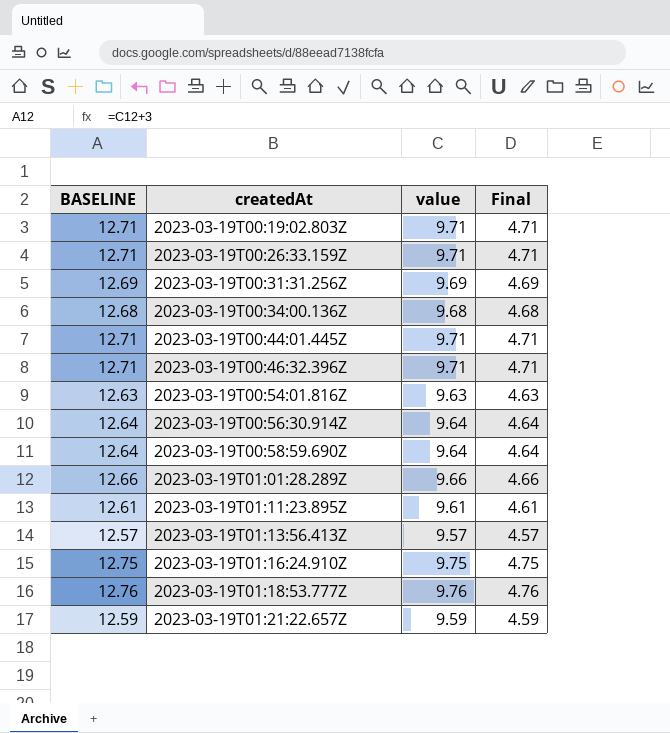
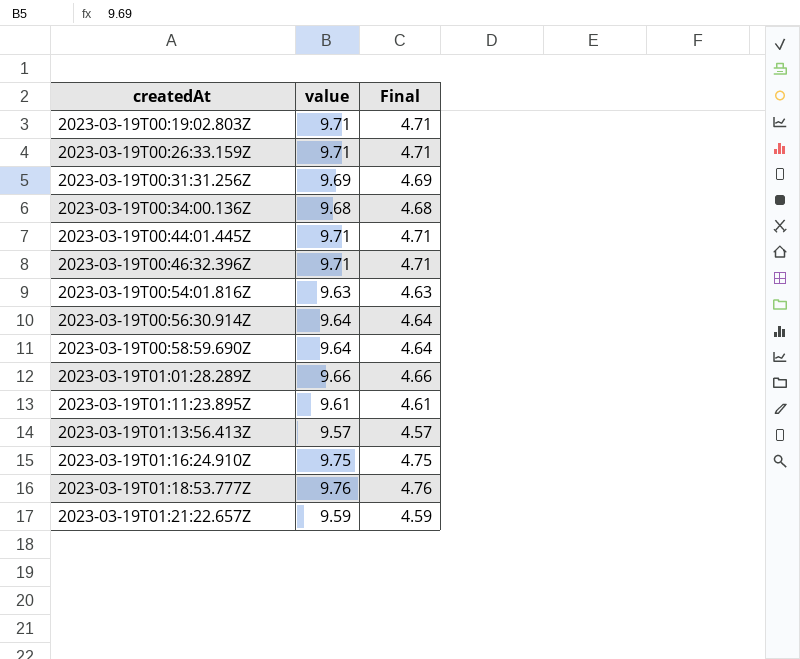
column BASELINE | formula: [value] + 3 -> none

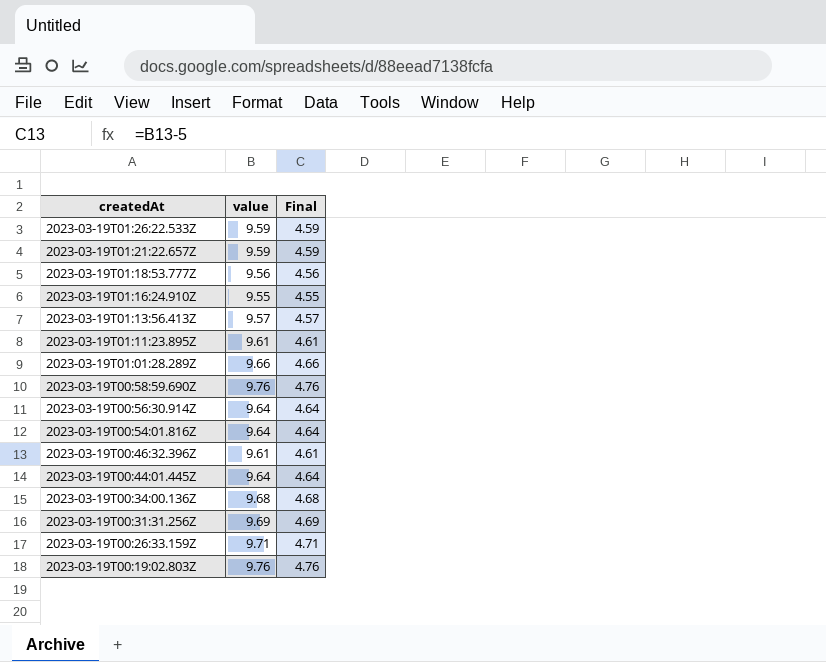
row order: createdAt ascending -> createdAt descending
row 2023-03-19T01:26:22.533Z: none -> 9.59 | 4.59
2023-03-19T01:18:53.777Z | value: 9.76 -> 9.56
2023-03-19T01:18:53.777Z | Final: 4.76 -> 4.56
2023-03-19T01:16:24.910Z | value: 9.75 -> 9.55
2023-03-19T01:16:24.910Z | Final: 4.75 -> 4.55
2023-03-19T00:58:59.690Z | value: 9.64 -> 9.76
2023-03-19T00:58:59.690Z | Final: 4.64 -> 4.76
2023-03-19T00:54:01.816Z | value: 9.63 -> 9.64
2023-03-19T00:54:01.816Z | Final: 4.63 -> 4.64
2023-03-19T00:46:32.396Z | value: 9.71 -> 9.61
2023-03-19T00:46:32.396Z | Final: 4.71 -> 4.61
2023-03-19T00:44:01.445Z | value: 9.71 -> 9.64
2023-03-19T00:44:01.445Z | Final: 4.71 -> 4.64
2023-03-19T00:19:02.803Z | value: 9.71 -> 9.76
2023-03-19T00:19:02.803Z | Final: 4.71 -> 4.76

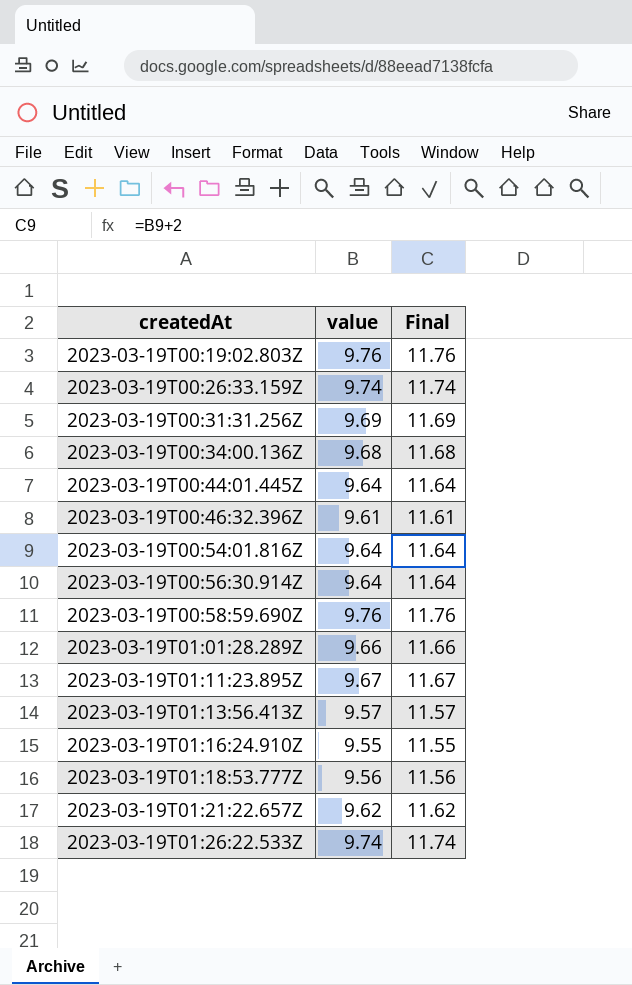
row order: createdAt descending -> createdAt ascending
column Final | formula: [value] - 5 -> [value] + 2
2023-03-19T00:26:33.159Z | value: 9.71 -> 9.74
2023-03-19T01:11:23.895Z | value: 9.61 -> 9.67
2023-03-19T01:21:22.657Z | value: 9.59 -> 9.62
2023-03-19T01:26:22.533Z | value: 9.59 -> 9.74

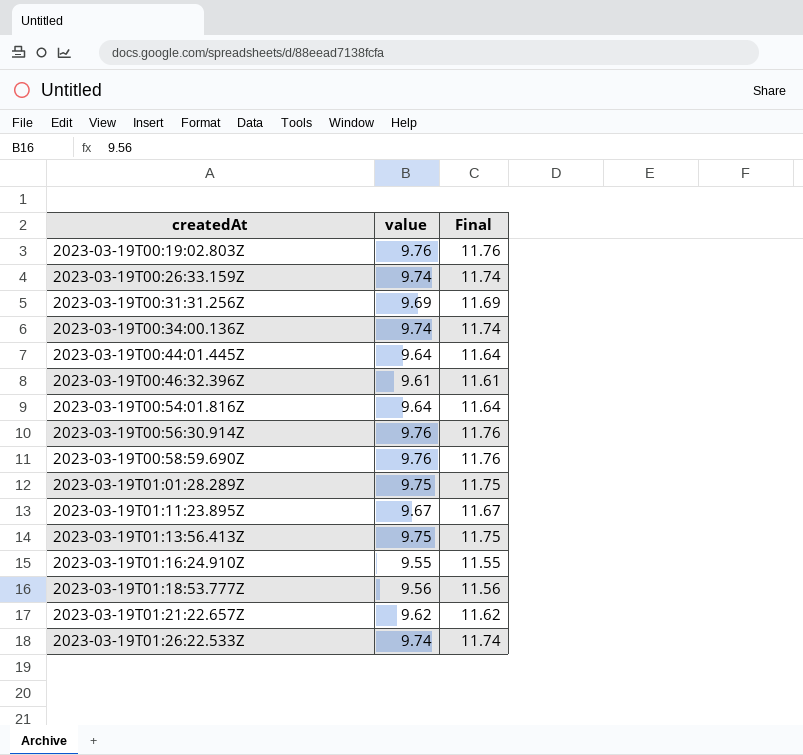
2023-03-19T00:34:00.136Z | value: 9.68 -> 9.74
2023-03-19T00:34:00.136Z | Final: 11.68 -> 11.74
2023-03-19T00:56:30.914Z | value: 9.64 -> 9.76
2023-03-19T00:56:30.914Z | Final: 11.64 -> 11.76
2023-03-19T01:01:28.289Z | value: 9.66 -> 9.75
2023-03-19T01:01:28.289Z | Final: 11.66 -> 11.75
2023-03-19T01:13:56.413Z | value: 9.57 -> 9.75
2023-03-19T01:13:56.413Z | Final: 11.57 -> 11.75

